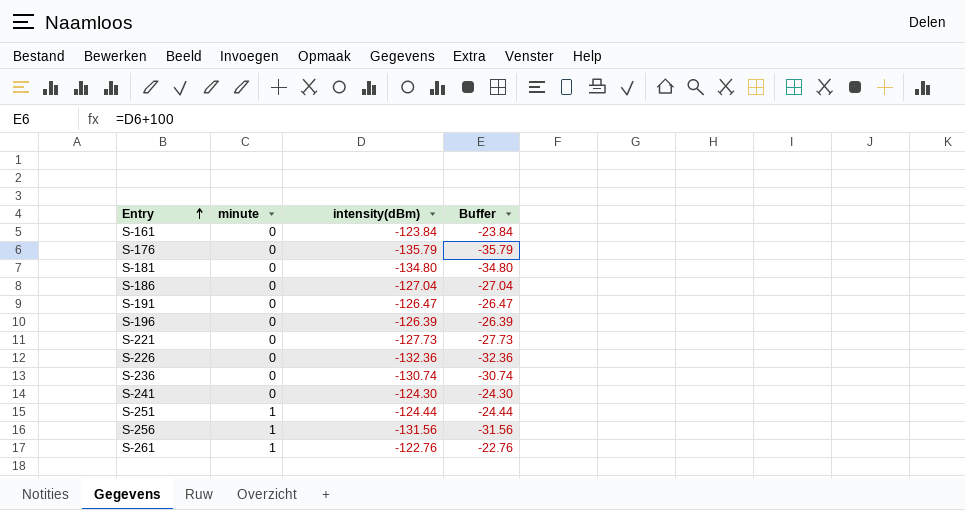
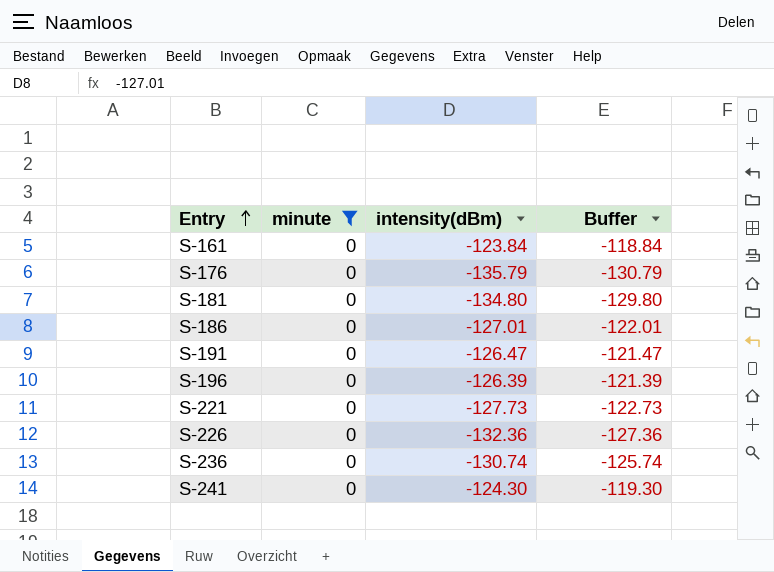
filter: none -> minute = 0
column Buffer | formula: [intensity(dBm)] + 100 -> [intensity(dBm)] + 5
S-186 | intensity(dBm): -127.04 -> -127.01

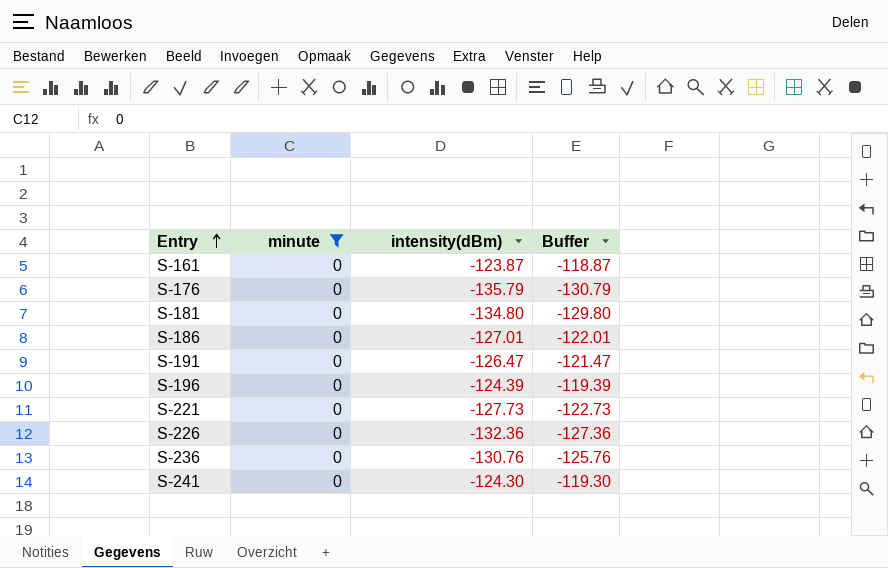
S-161 | intensity(dBm): -123.84 -> -123.87
S-161 | Buffer: -118.84 -> -118.87
S-196 | intensity(dBm): -126.39 -> -124.39
S-196 | Buffer: -121.39 -> -119.39
S-236 | intensity(dBm): -130.74 -> -130.76
S-236 | Buffer: -125.74 -> -125.76

